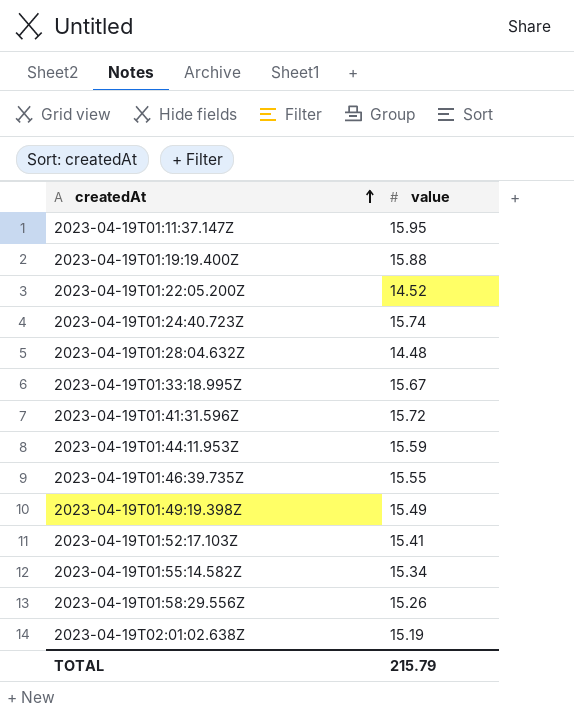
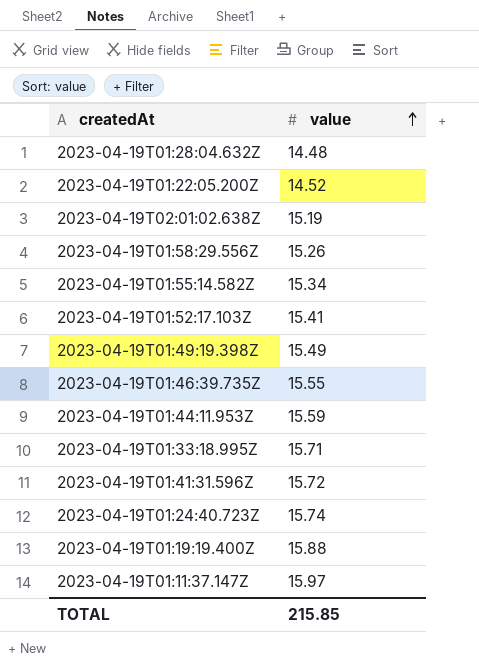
row order: createdAt ascending -> value ascending
2023-04-19T01:33:18.995Z | value: 15.67 -> 15.71
2023-04-19T01:11:37.147Z | value: 15.95 -> 15.97
TOTAL | value: 215.79 -> 215.85

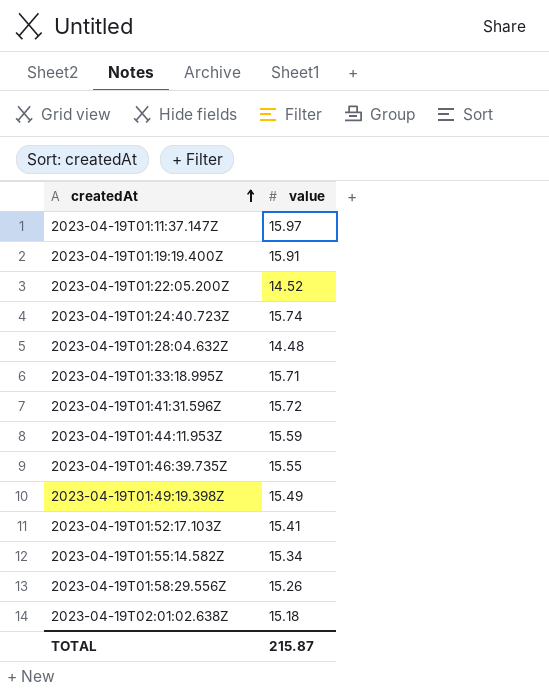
row order: value ascending -> createdAt ascending
2023-04-19T01:19:19.400Z | value: 15.88 -> 15.91
2023-04-19T02:01:02.638Z | value: 15.19 -> 15.18
TOTAL | value: 215.85 -> 215.87

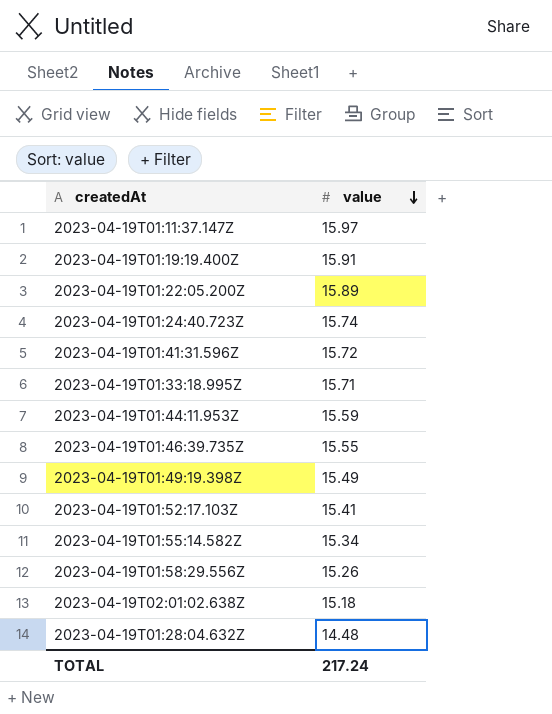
row order: createdAt ascending -> value descending
2023-04-19T01:22:05.200Z | value: 14.52 -> 15.89
TOTAL | value: 215.87 -> 217.24

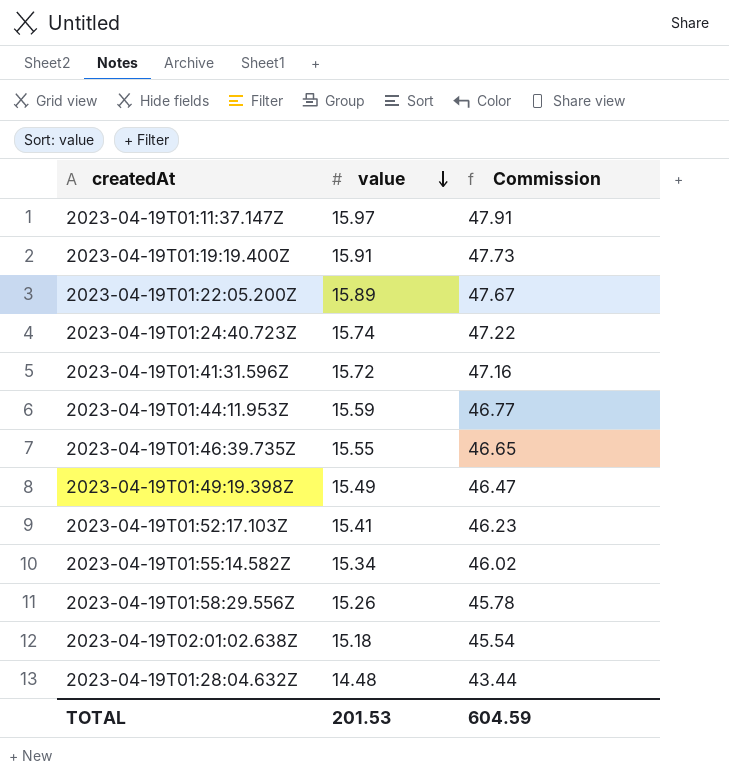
column Commission | formula: none -> [value] * 3
row 2023-04-19T01:33:18.995Z: 15.71 -> none
TOTAL | value: 217.24 -> 201.53

